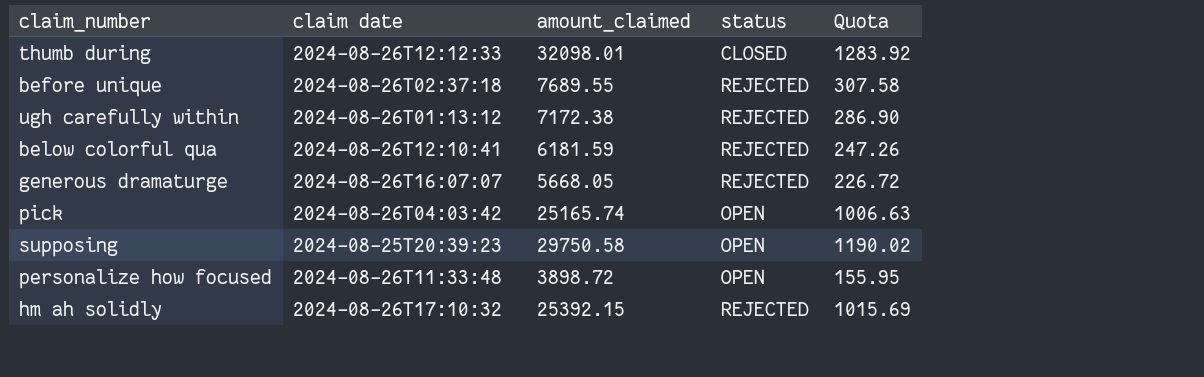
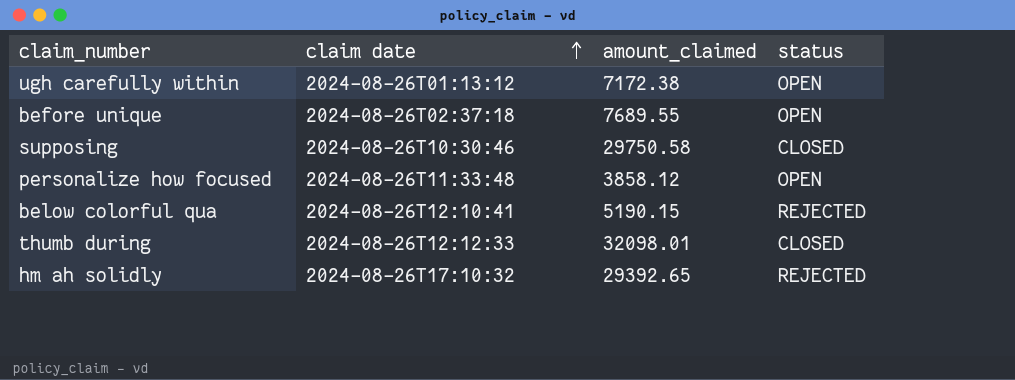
row order: none -> claim date ascending
column Quota | formula: [amount_claimed] * 0.04 -> none
row generous dramaturge: 2024-08-26T16:07:07 | 5668.05 | REJECTED | 226.72 -> none
row pick: 2024-08-26T04:03:42 | 25165.74 | OPEN | 1006.63 -> none
ugh carefully within | status: REJECTED -> OPEN
before unique | status: REJECTED -> OPEN
supposing | claim date: 2024-08-25T20:39:23 -> 2024-08-26T10:30:46
supposing | status: OPEN -> CLOSED
personalize how focused | amount_claimed: 3898.72 -> 3858.12
below colorful qua | amount_claimed: 6181.59 -> 5190.15
hm ah solidly | amount_claimed: 25392.15 -> 29392.65

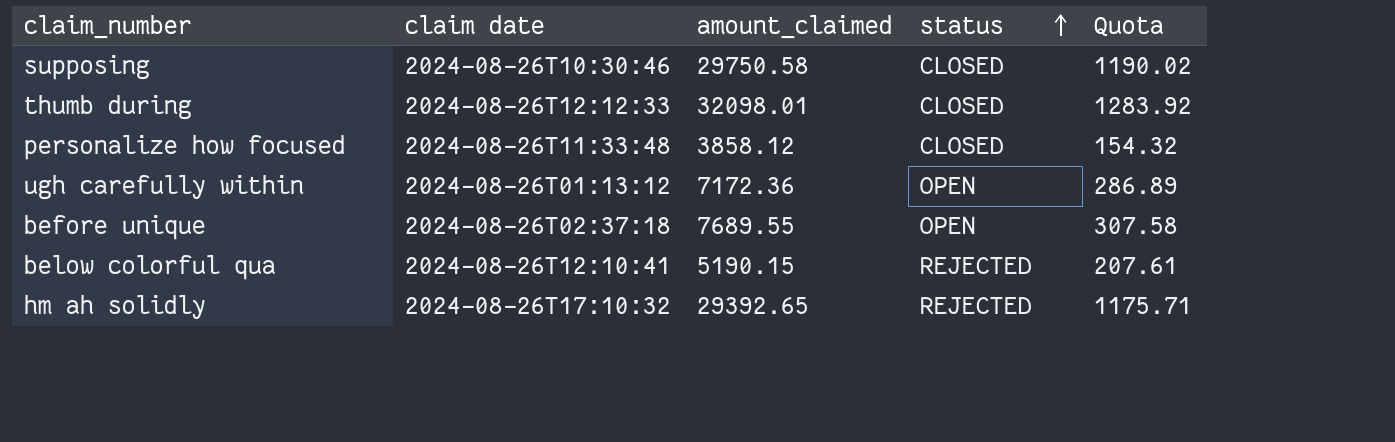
row order: claim date ascending -> status ascending
column Quota | formula: none -> [amount_claimed] * 0.04
personalize how focused | status: OPEN -> CLOSED
ugh carefully within | amount_claimed: 7172.38 -> 7172.36

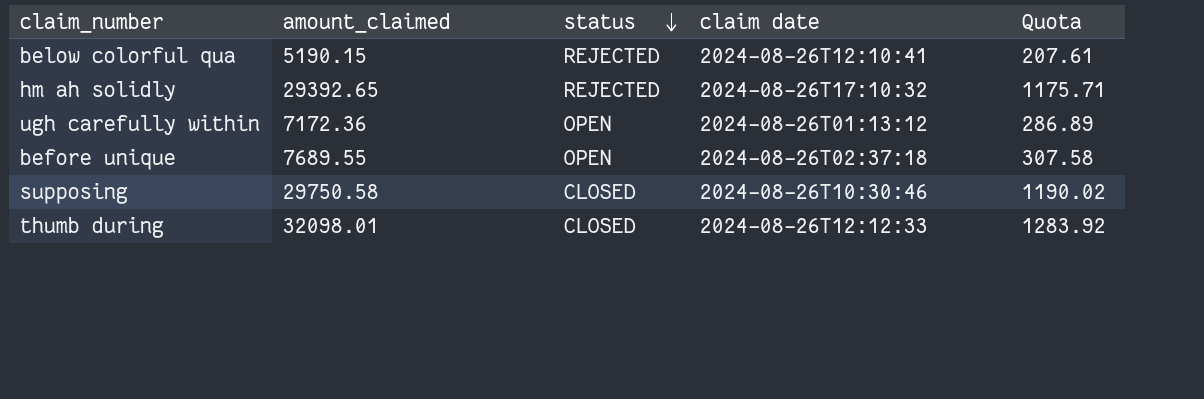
row order: status ascending -> status descending
column claim date | position: 2 -> 4
row personalize how focused: 2024-08-26T11:33:48 | 3858.12 | CLOSED | 154.32 -> none

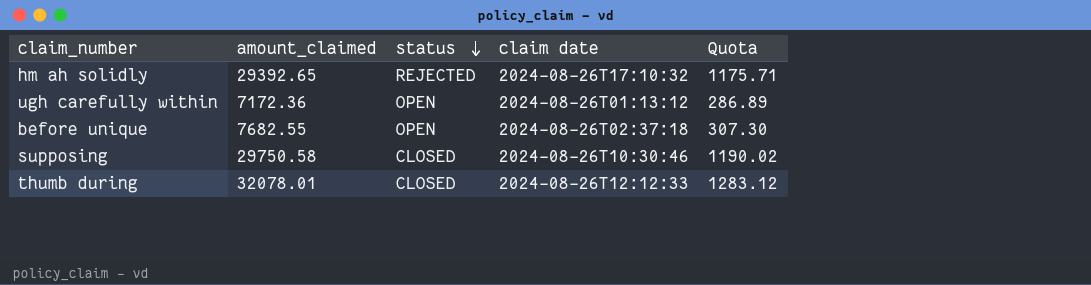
row below colorful qua: 5190.15 | REJECTED | 2024-08-26T12:10:41 | 207.61 -> none
before unique | amount_claimed: 7689.55 -> 7682.55
before unique | Quota: 307.58 -> 307.30
thumb during | amount_claimed: 32098.01 -> 32078.01
thumb during | Quota: 1283.92 -> 1283.12

